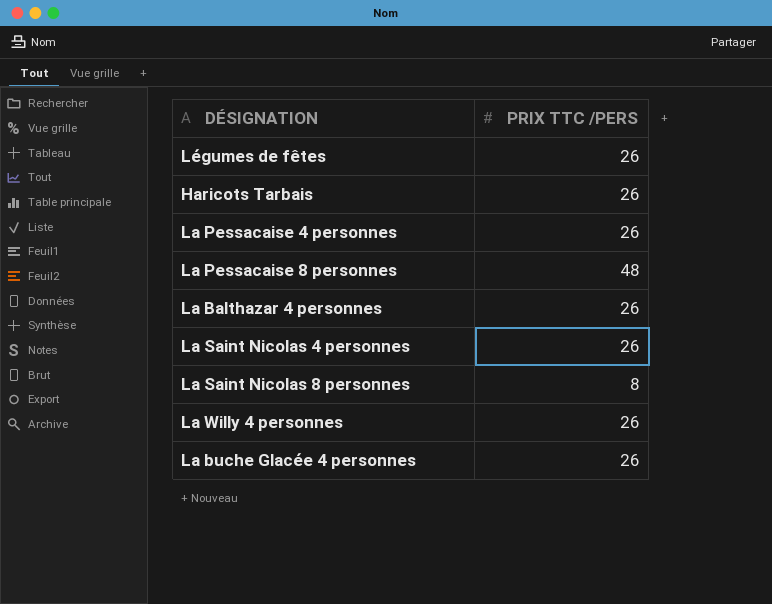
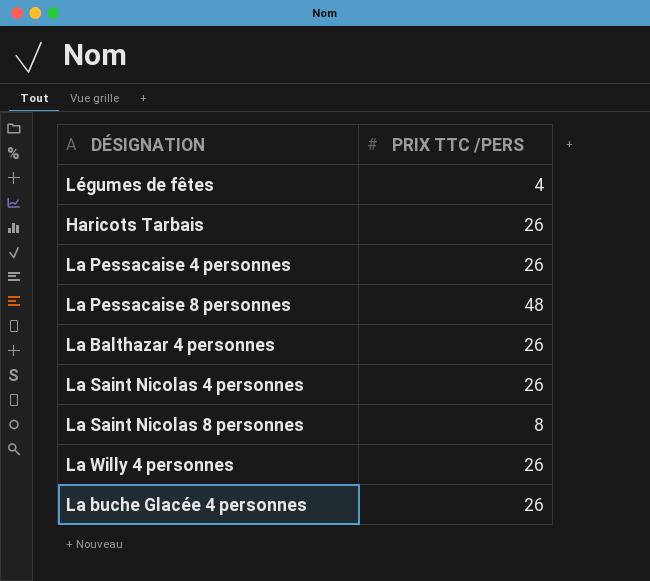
Légumes de fêtes | PRIX TTC /PERS: 26 -> 4

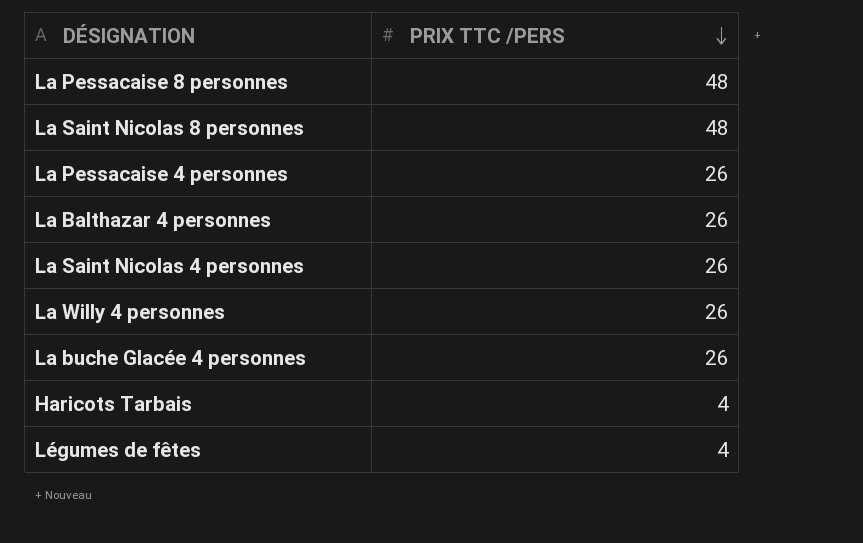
row order: none -> PRIX TTC /PERS descending
La Saint Nicolas 8 personnes | PRIX TTC /PERS: 8 -> 48
Haricots Tarbais | PRIX TTC /PERS: 26 -> 4

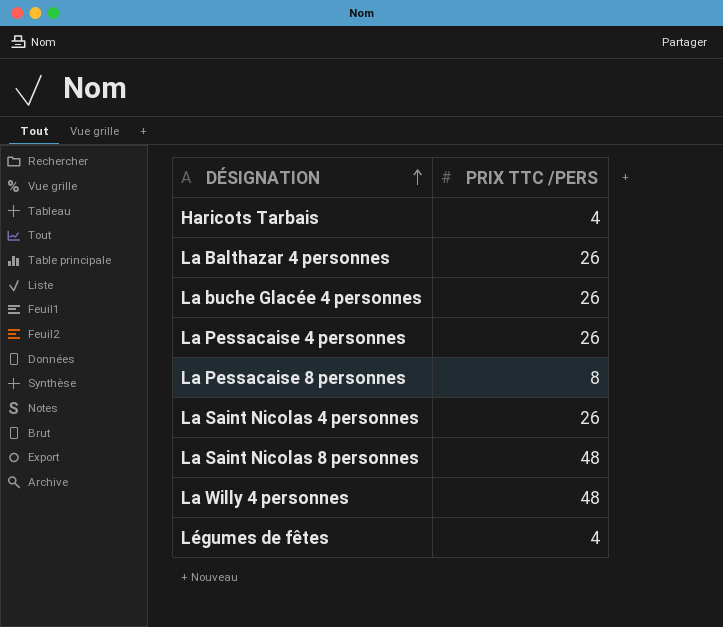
row order: PRIX TTC /PERS descending -> DÉSIGNATION ascending
La Pessacaise 8 personnes | PRIX TTC /PERS: 48 -> 8
La Willy 4 personnes | PRIX TTC /PERS: 26 -> 48

